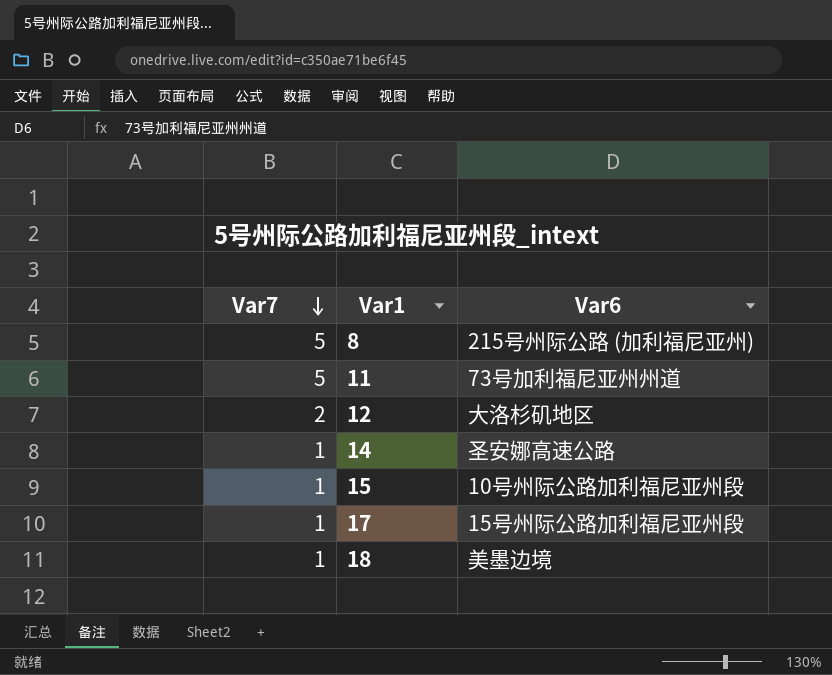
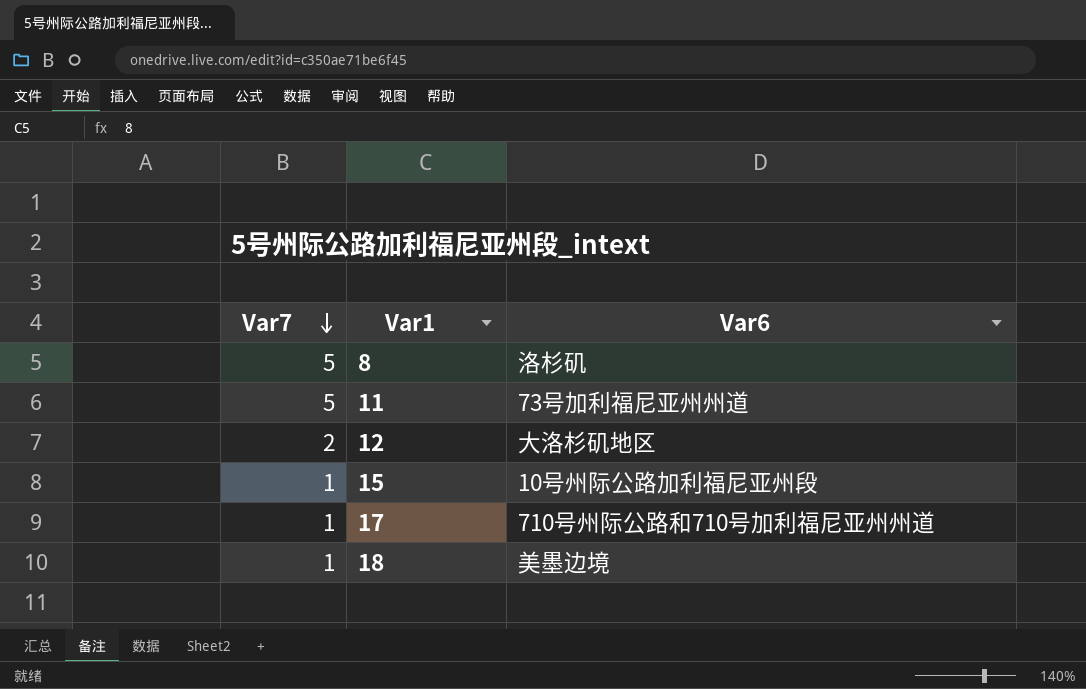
row 14: 1 | 圣安娜高速公路 -> none
8 | Var6: 215号州际公路 (加利福尼亚州) -> 洛杉矶
17 | Var6: 15号州际公路加利福尼亚州段 -> 710号州际公路和710号加利福尼亚州州道

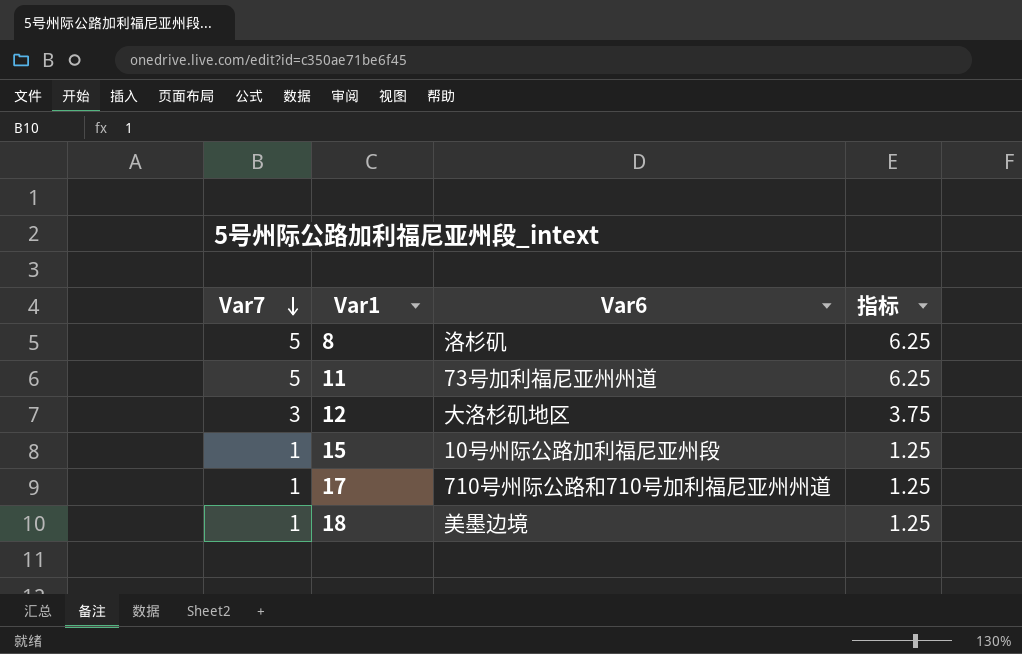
column 指标 | formula: none -> [Var7] * 1.25
12 | Var7: 2 -> 3

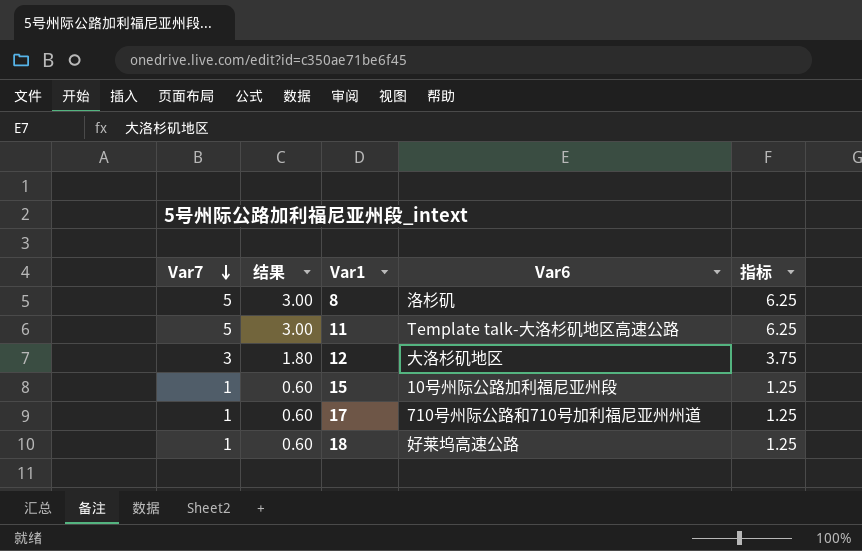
column 结果 | formula: none -> [Var7] * 0.6
11 | Var6: 73号加利福尼亚州州道 -> Template talk-大洛杉矶地区高速公路
18 | Var6: 美墨边境 -> 好莱坞高速公路

